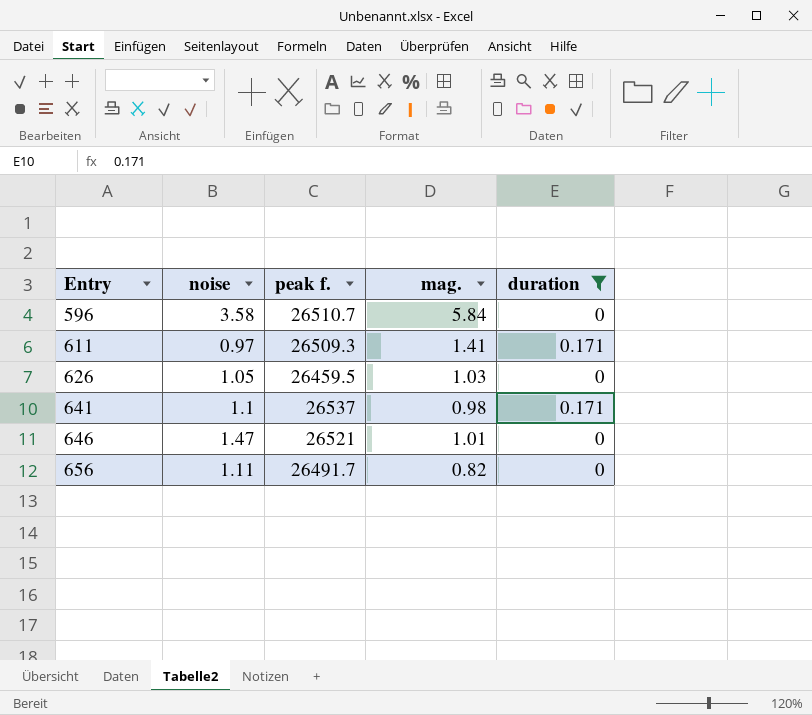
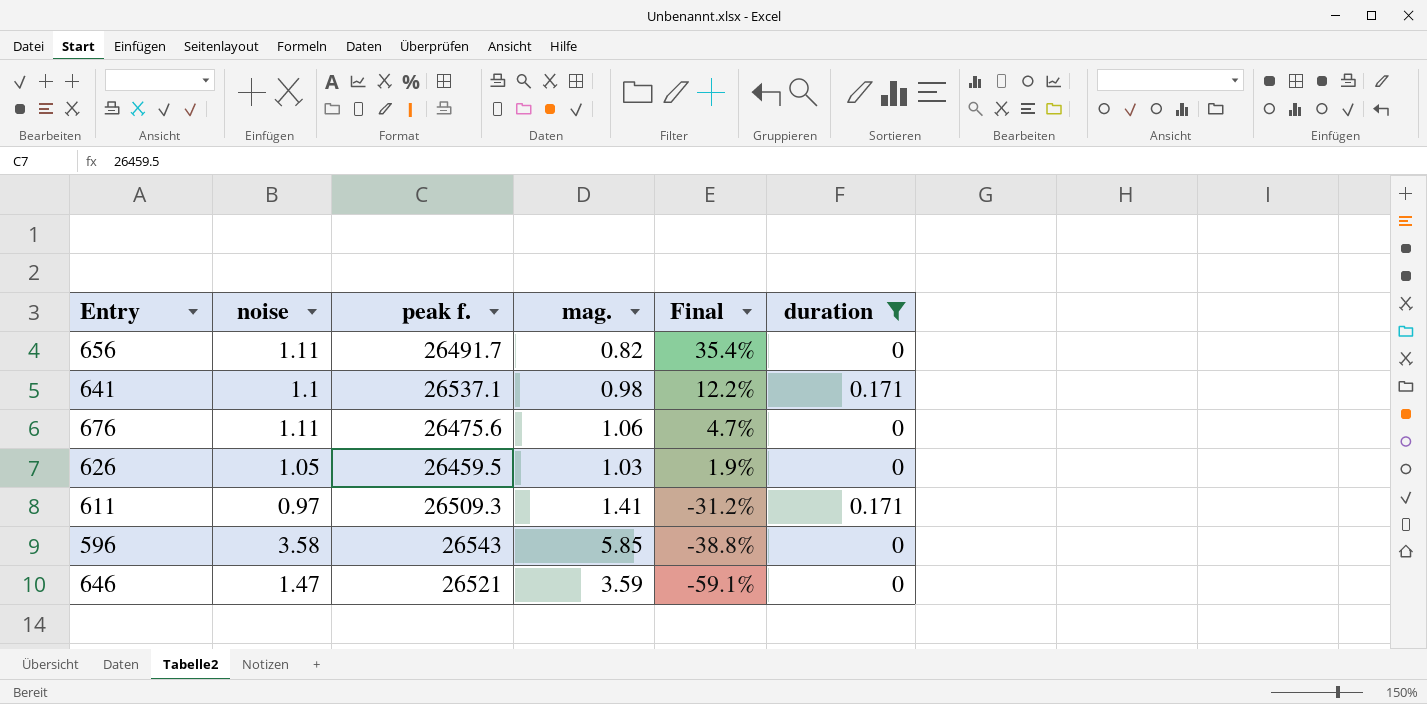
row order: Entry ascending -> Final descending
column Final | formula: none -> ([noise] - [mag.]) / [mag.]
641 | peak f.: 26537 -> 26537.1
row 676: none -> 1.11 | 26475.6 | 1.06 | 4.7% | 0
596 | peak f.: 26510.7 -> 26543
596 | mag.: 5.84 -> 5.85
646 | mag.: 1.01 -> 3.59

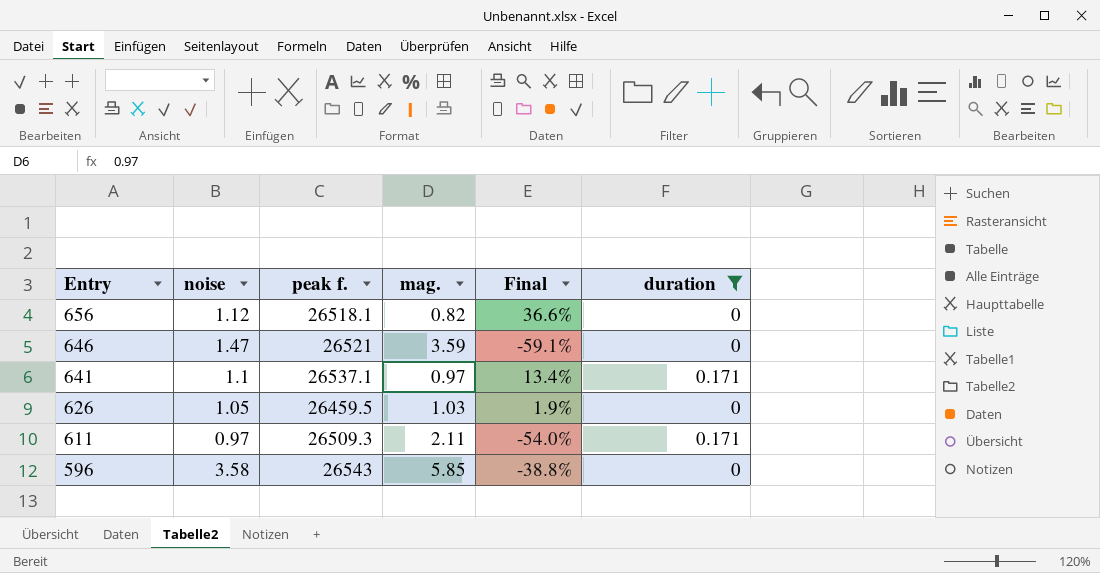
row order: Final descending -> Entry descending
row 676: 1.11 | 26475.6 | 1.06 | 4.7% | 0 -> none
656 | noise: 1.11 -> 1.12
656 | peak f.: 26491.7 -> 26518.1
656 | Final: 35.4% -> 36.6%
641 | mag.: 0.98 -> 0.97
641 | Final: 12.2% -> 13.4%
611 | mag.: 1.41 -> 2.11
611 | Final: -31.2% -> -54.0%

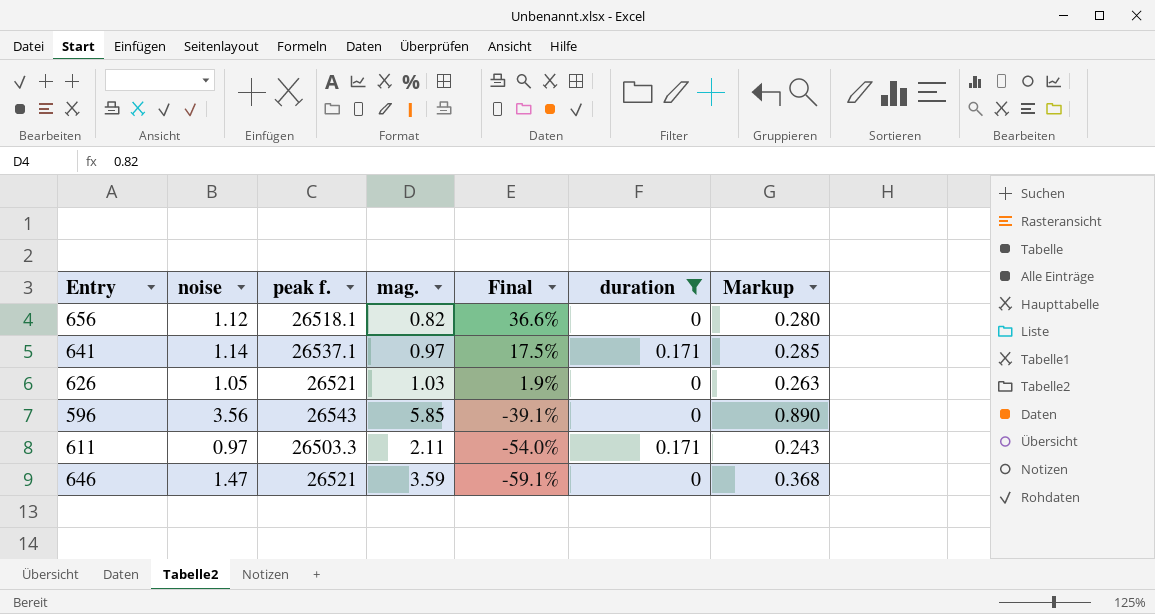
row order: Entry descending -> Final descending
column Markup | formula: none -> [noise] * 0.25
641 | noise: 1.1 -> 1.14
641 | Final: 13.4% -> 17.5%
626 | peak f.: 26459.5 -> 26521
596 | noise: 3.58 -> 3.56
596 | Final: -38.8% -> -39.1%
611 | peak f.: 26509.3 -> 26503.3

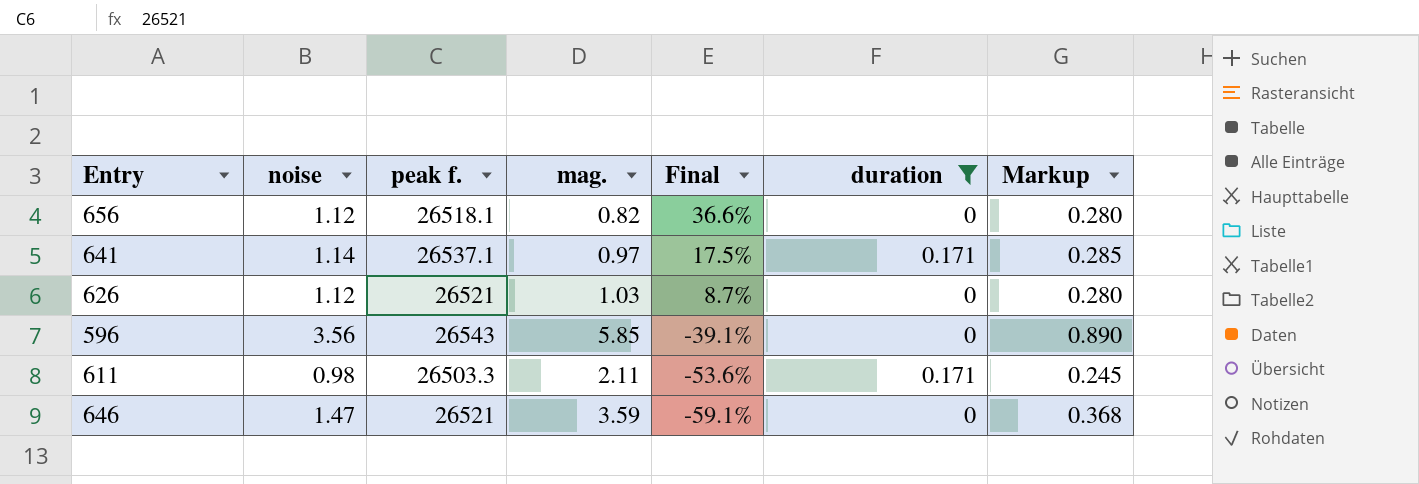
626 | noise: 1.05 -> 1.12
626 | Final: 1.9% -> 8.7%
626 | Markup: 0.263 -> 0.280
611 | noise: 0.97 -> 0.98
611 | Final: -54.0% -> -53.6%
611 | Markup: 0.243 -> 0.245

